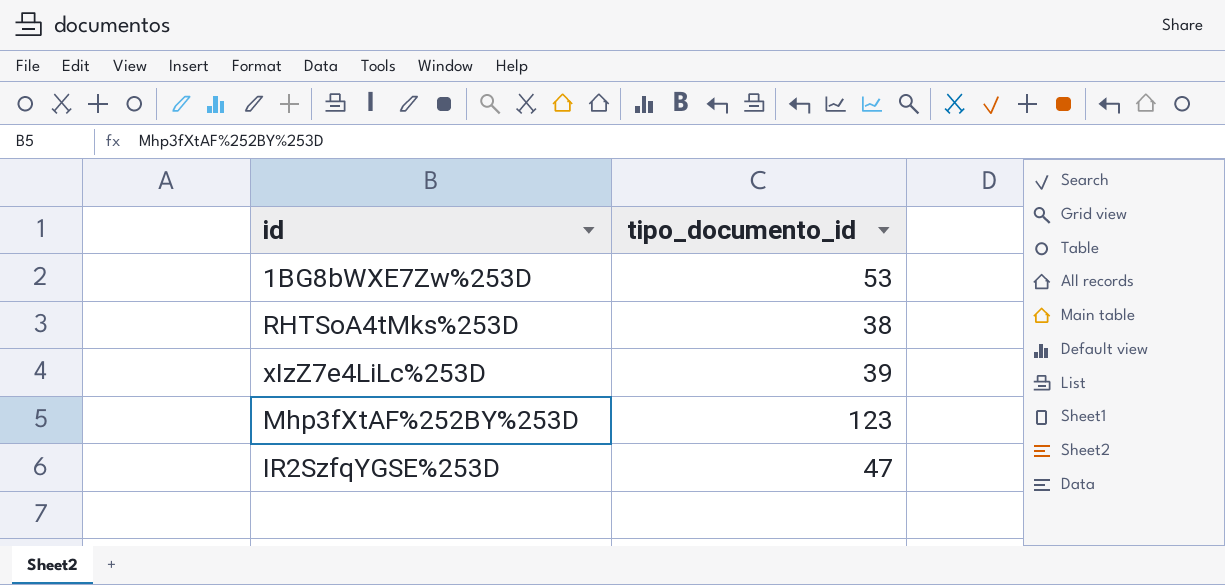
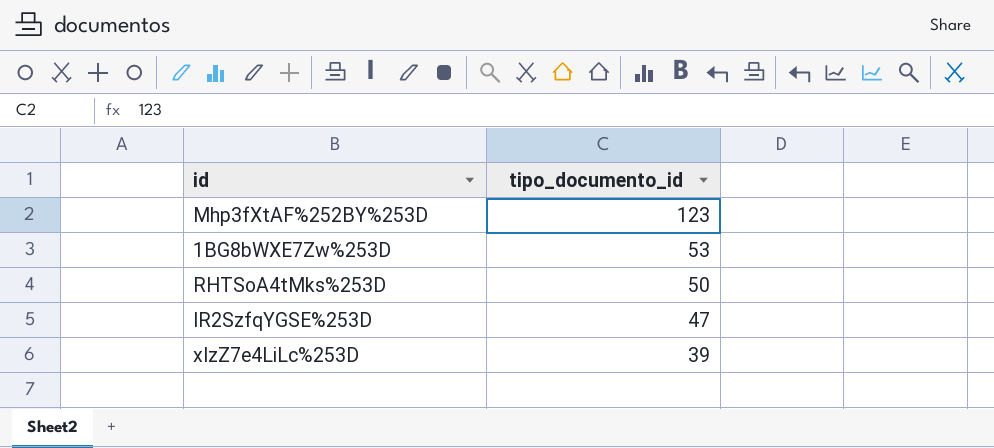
row order: none -> tipo_documento_id descending
RHTSoA4tMks%253D | tipo_documento_id: 38 -> 50

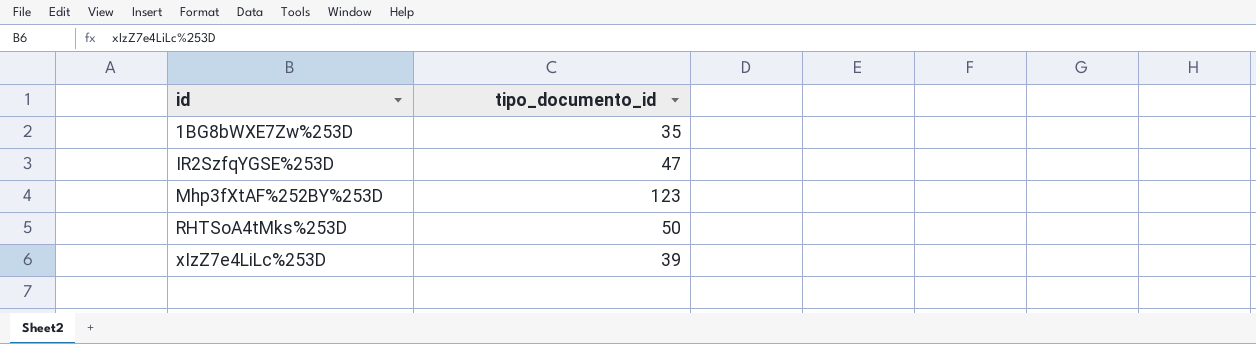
row order: tipo_documento_id descending -> id ascending
1BG8bWXE7Zw%253D | tipo_documento_id: 53 -> 35

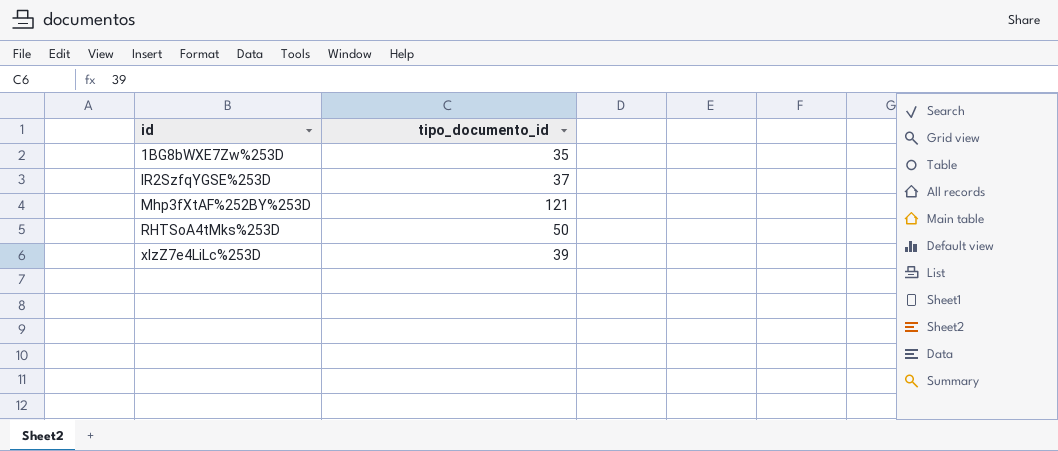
IR2SzfqYGSE%253D | tipo_documento_id: 47 -> 37
Mhp3fXtAF%252BY%253D | tipo_documento_id: 123 -> 121

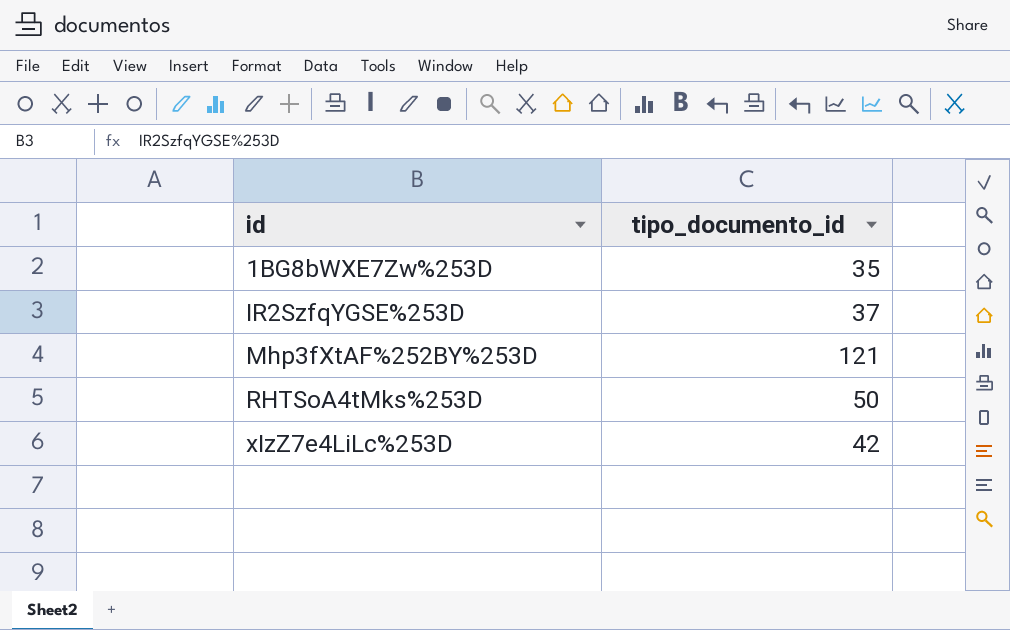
xIzZ7e4LiLc%253D | tipo_documento_id: 39 -> 42

